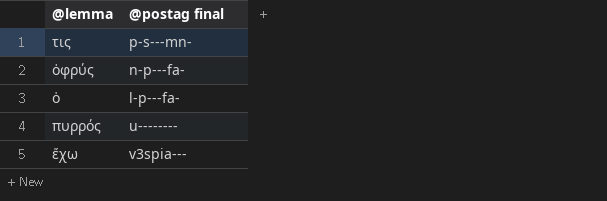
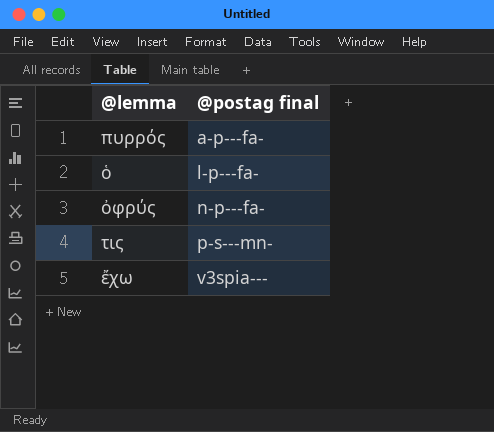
row order: none -> @postag final ascending
πυρρός | @postag final: u-------- -> a-p---fa-

